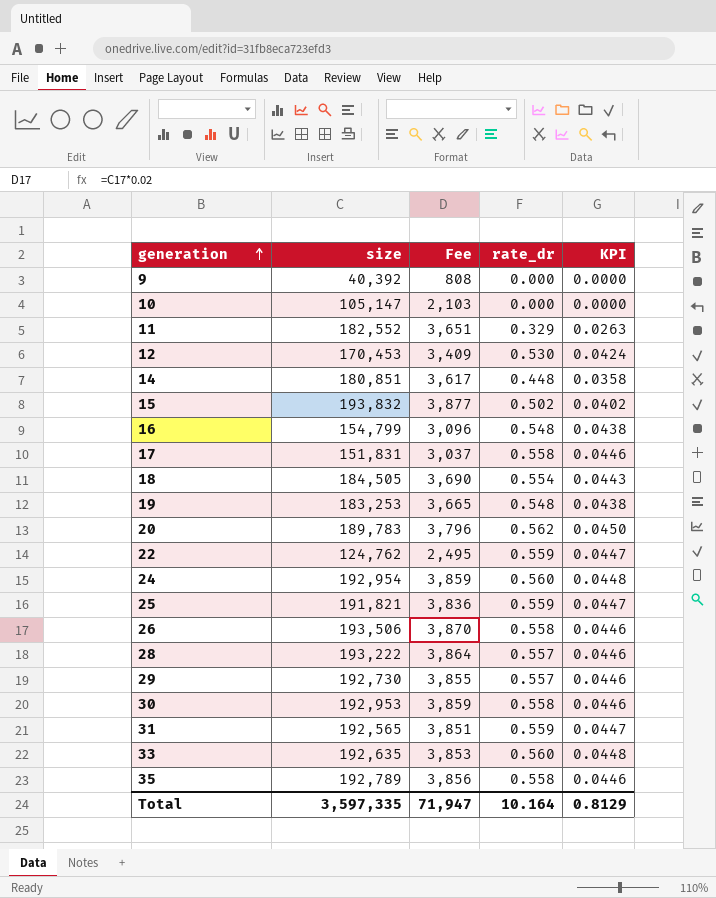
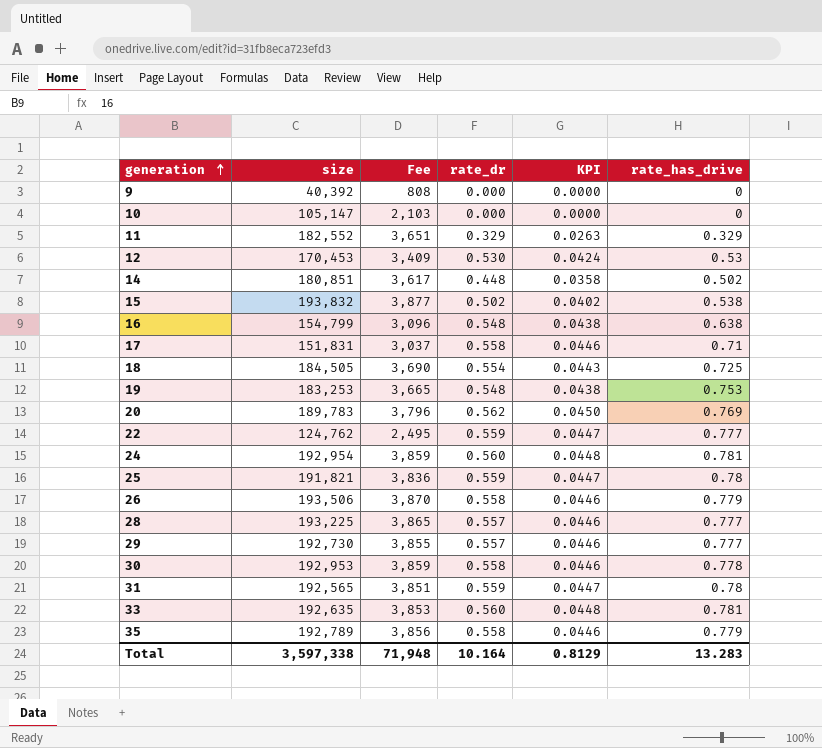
column rate_has_drive | position: none -> 6
28 | size: 193,222 -> 193,225
28 | Fee: 3,864 -> 3,865
Total | size: 3,597,335 -> 3,597,338
Total | Fee: 71,947 -> 71,948

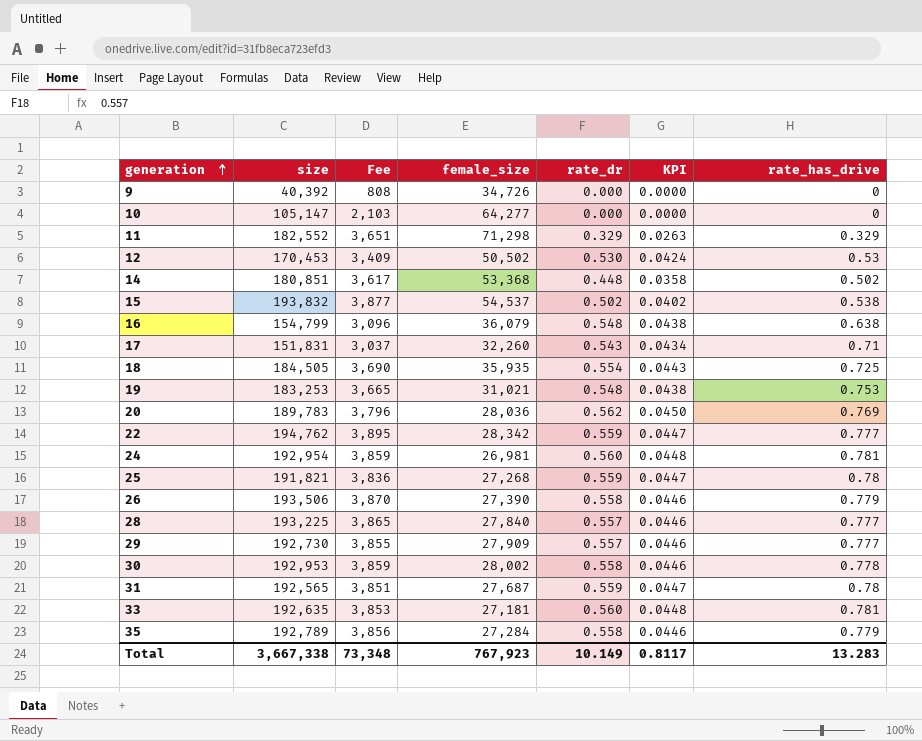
column female_size | position: none -> 4
17 | rate_dr: 0.558 -> 0.543
17 | KPI: 0.0446 -> 0.0434
22 | size: 124,762 -> 194,762
22 | Fee: 2,495 -> 3,895
Total | size: 3,597,338 -> 3,667,338
Total | Fee: 71,948 -> 73,348
Total | rate_dr: 10.164 -> 10.149
Total | KPI: 0.8129 -> 0.8117

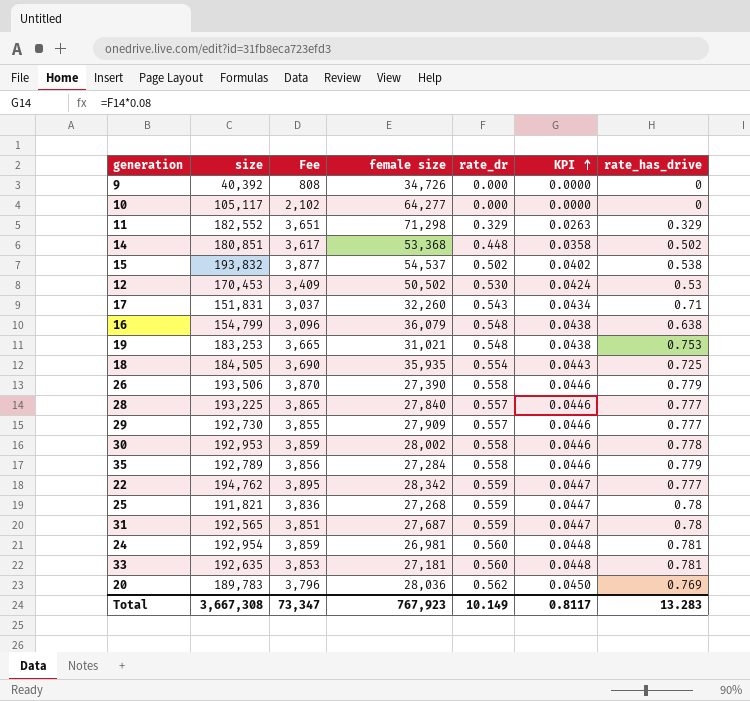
row order: generation ascending -> KPI ascending
column name: female_size -> female size
10 | size: 105,147 -> 105,117
10 | Fee: 2,103 -> 2,102
Total | size: 3,667,338 -> 3,667,308
Total | Fee: 73,348 -> 73,347

